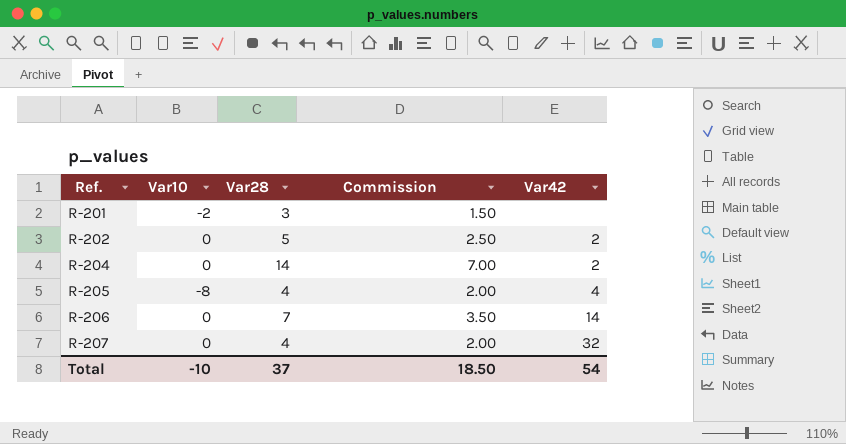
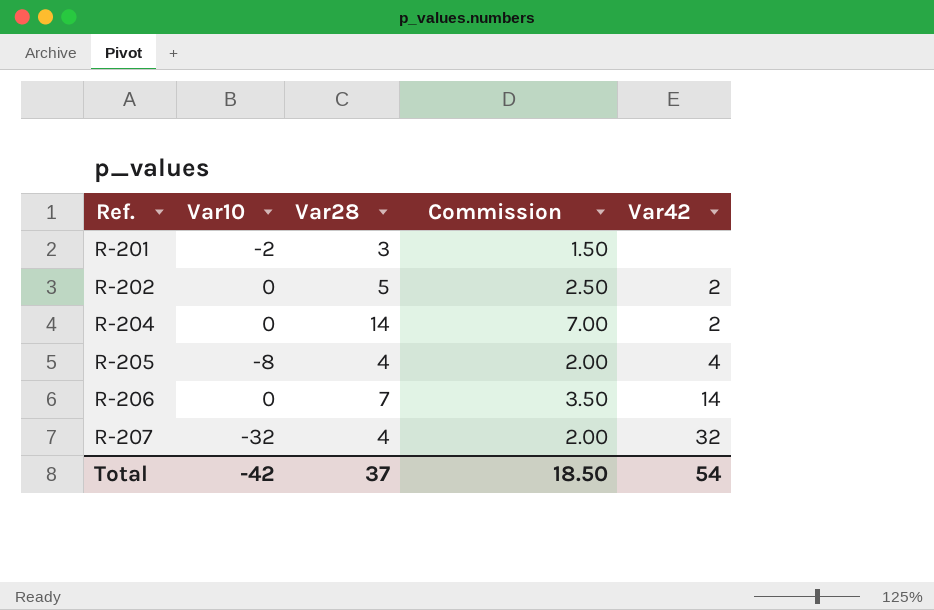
R-207 | Var10: 0 -> -32
Total | Var10: -10 -> -42

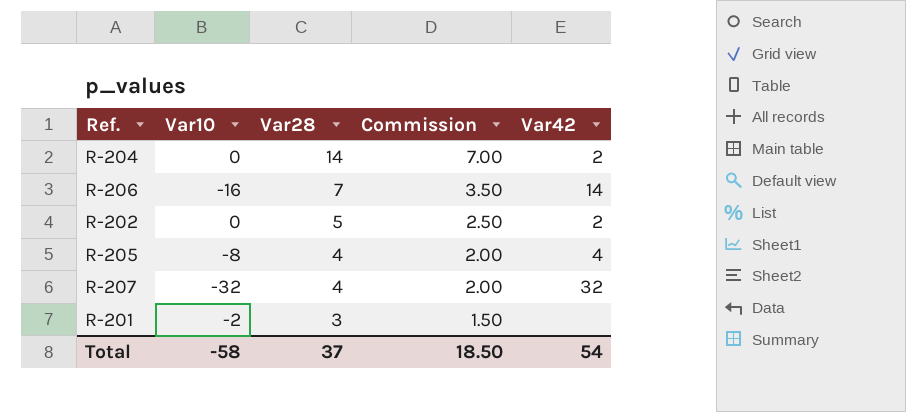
row order: Ref. ascending -> Var28 descending
R-206 | Var10: 0 -> -16
Total | Var10: -42 -> -58

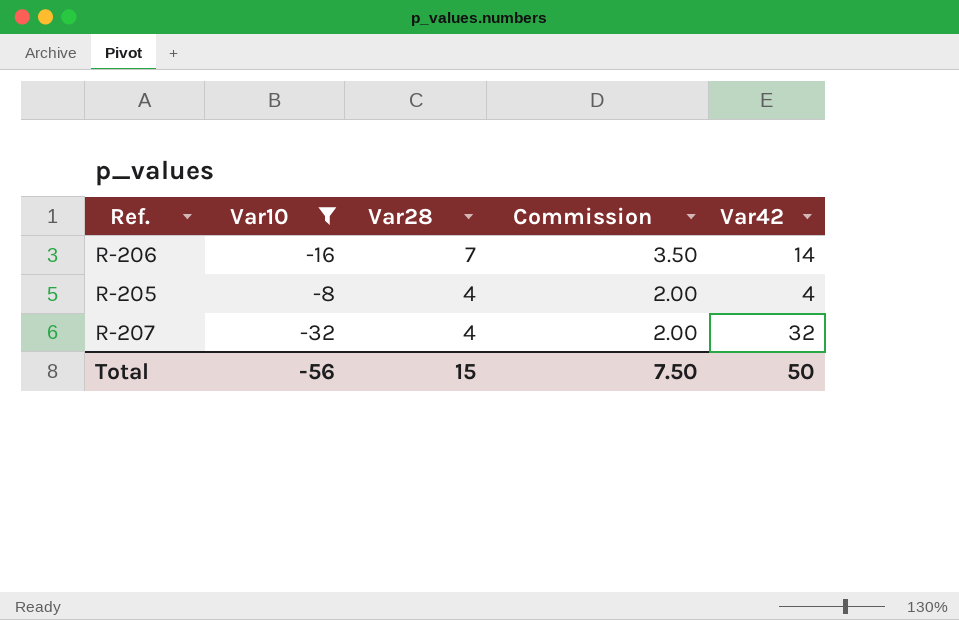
filter: none -> Var10 <= -8
Total | Var10: -58 -> -56
Total | Var28: 37 -> 15
Total | Commission: 18.50 -> 7.50
Total | Var42: 54 -> 50

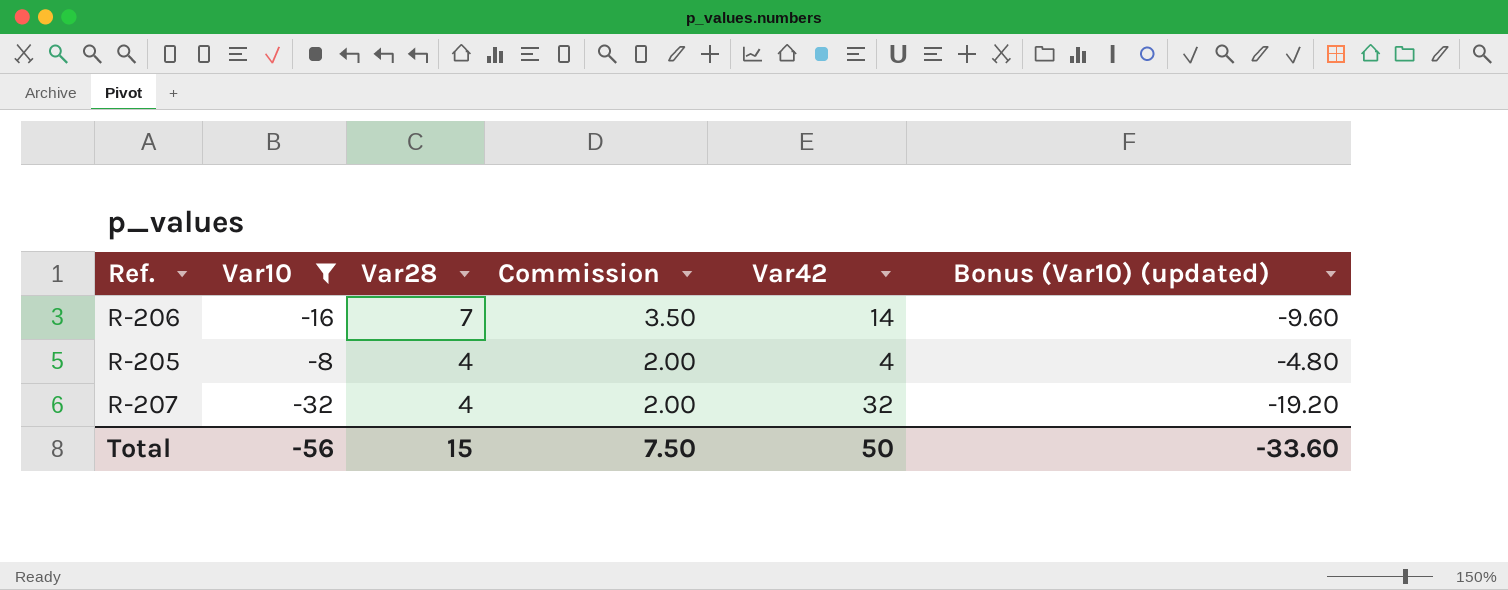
column Bonus (Var10) (updated) | formula: none -> [Var10] * 0.6

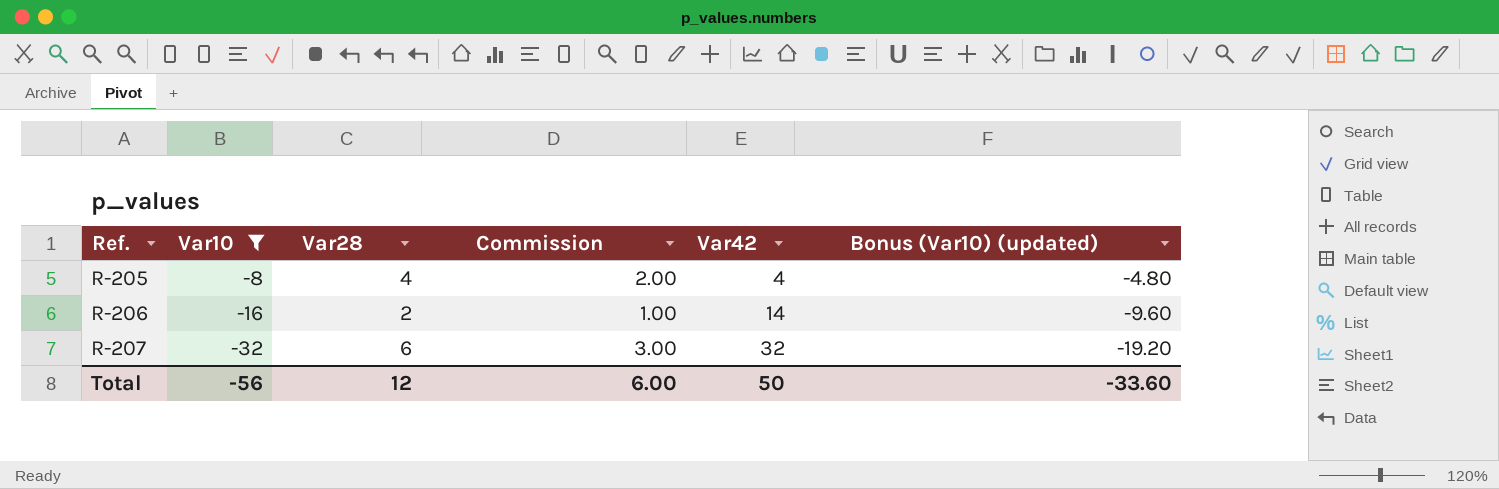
row order: Var28 descending -> Ref. ascending
R-206 | Var28: 7 -> 2
R-206 | Commission: 3.50 -> 1.00
R-207 | Var28: 4 -> 6
R-207 | Commission: 2.00 -> 3.00
Total | Var28: 15 -> 12
Total | Commission: 7.50 -> 6.00

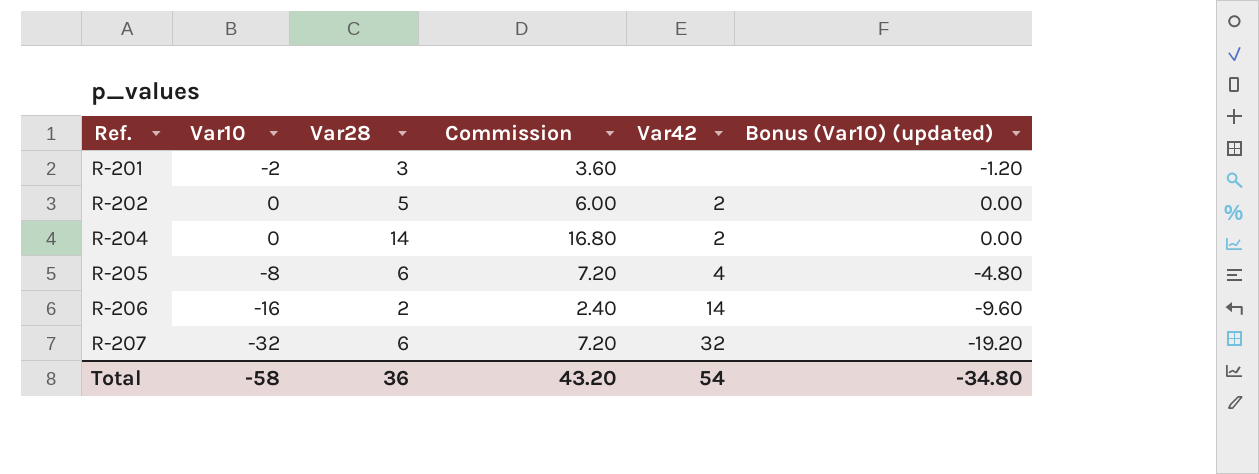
filter: Var10 <= -8 -> none
column Commission | formula: [Var28] * 0.5 -> [Var28] * 1.2
R-205 | Var28: 4 -> 6
Total | Var10: -56 -> -58
Total | Var28: 12 -> 36
Total | Commission: 6.00 -> 43.20
Total | Var42: 50 -> 54
Total | Bonus (Var10) (updated): -33.60 -> -34.80

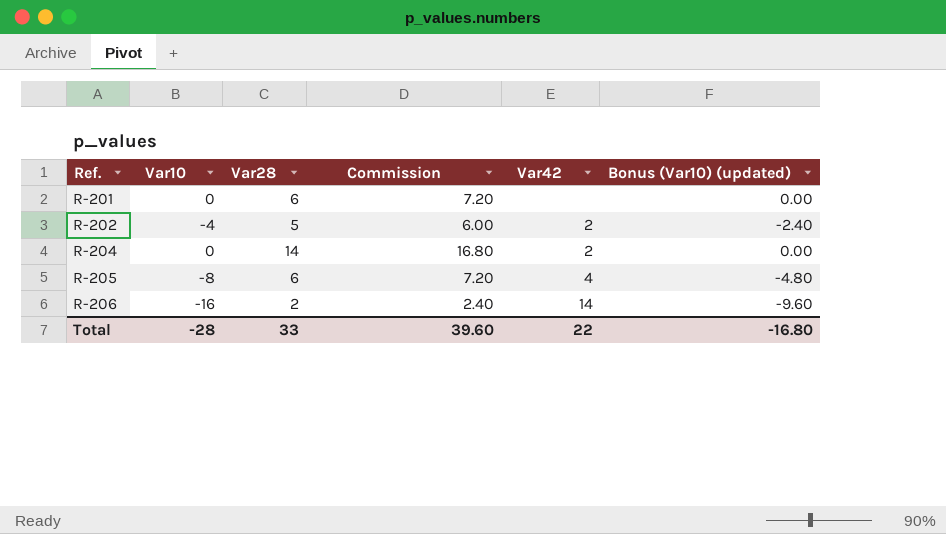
row R-207: -32 | 6 | 7.20 | 32 | -19.20 -> none
R-201 | Var10: -2 -> 0
R-201 | Var28: 3 -> 6
R-201 | Commission: 3.60 -> 7.20
R-201 | Bonus (Var10) (updated): -1.20 -> 0.00
R-202 | Var10: 0 -> -4
R-202 | Bonus (Var10) (updated): 0.00 -> -2.40
Total | Var10: -58 -> -28
Total | Var28: 36 -> 33
Total | Commission: 43.20 -> 39.60
Total | Var42: 54 -> 22
Total | Bonus (Var10) (updated): -34.80 -> -16.80

